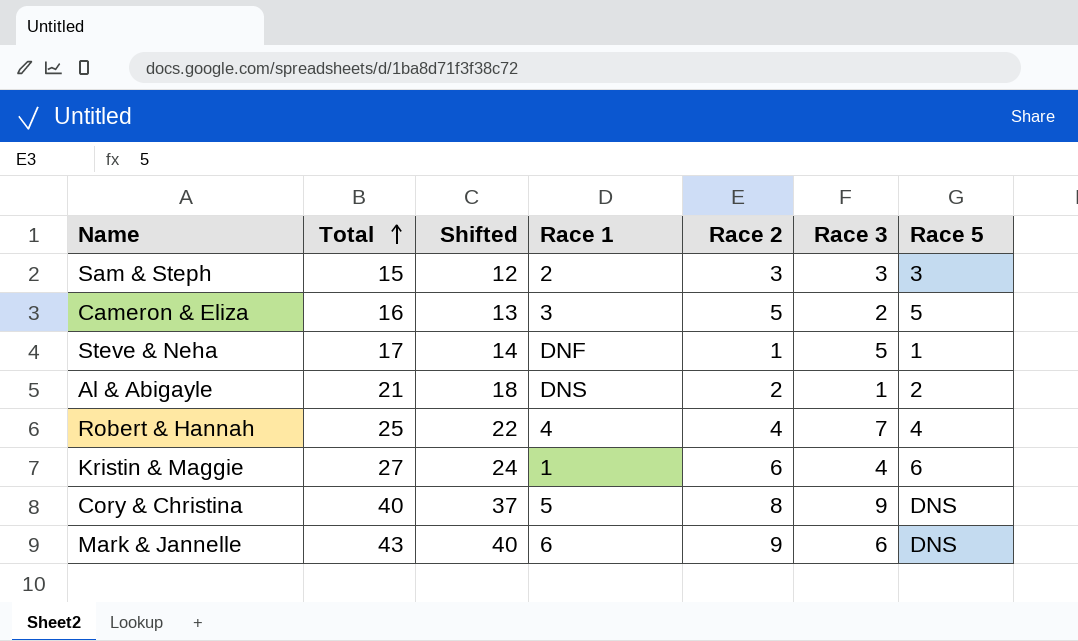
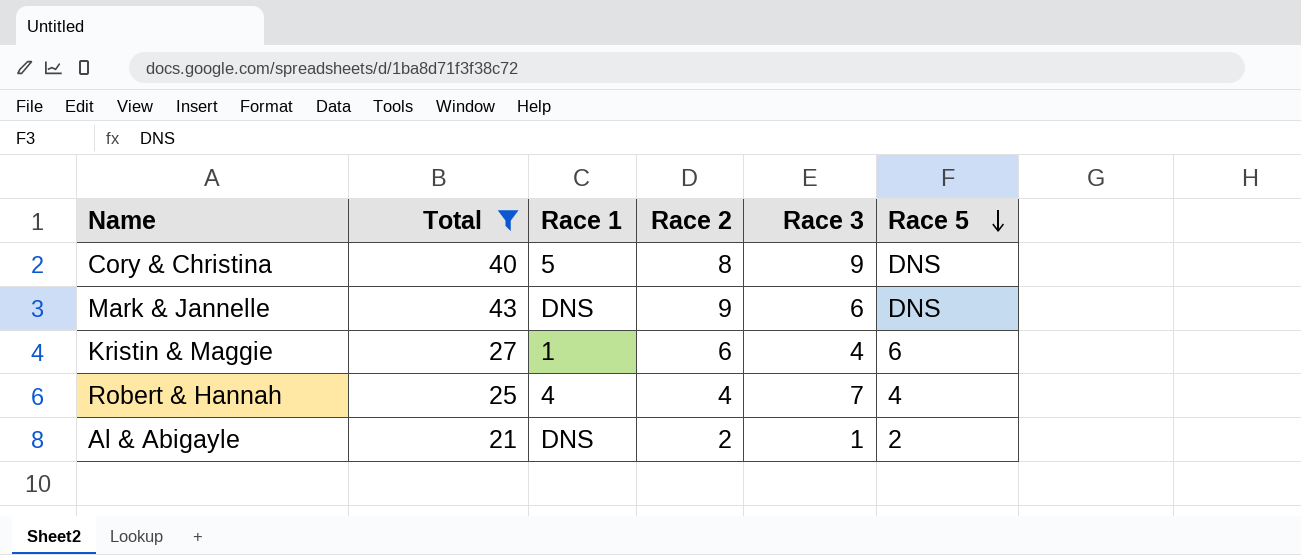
filter: none -> Total >= 21
row order: Total ascending -> Race 5 descending
column Shifted | formula: [Total] - 3 -> none
Mark & Jannelle | Race 1: 6 -> DNS

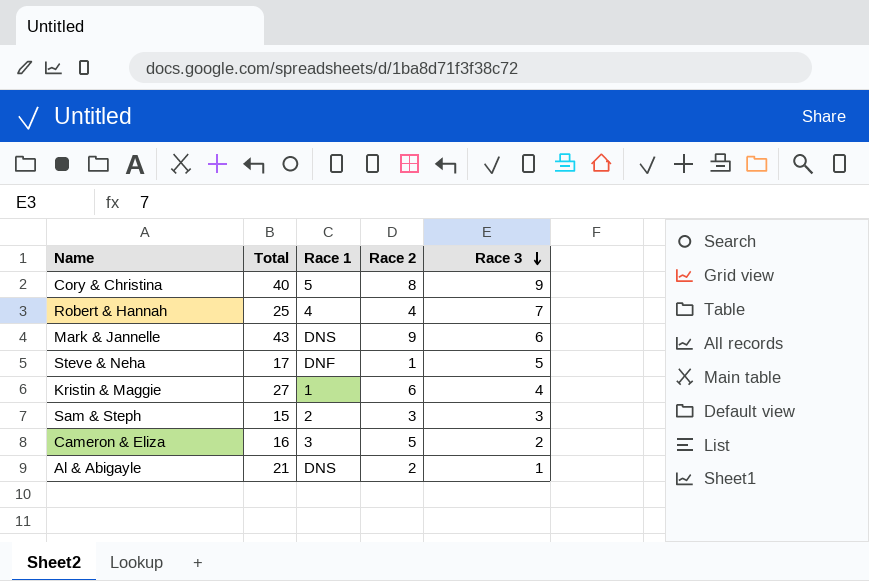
filter: Total >= 21 -> none
row order: Race 5 descending -> Race 3 descending
column Race 5 | position: 6 -> none

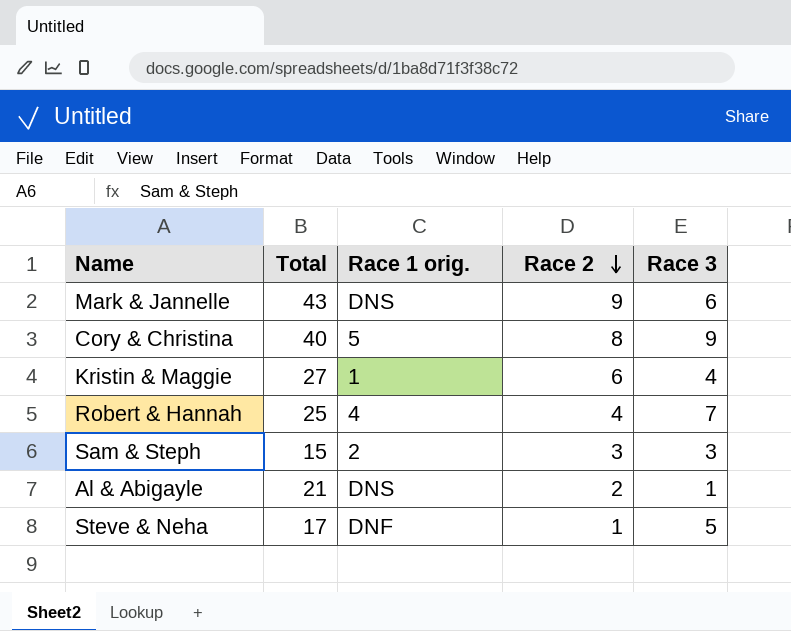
row order: Race 3 descending -> Race 2 descending
column name: Race 1 -> Race 1 orig.
row Cameron & Eliza: 16 | 3 | 5 | 2 -> none

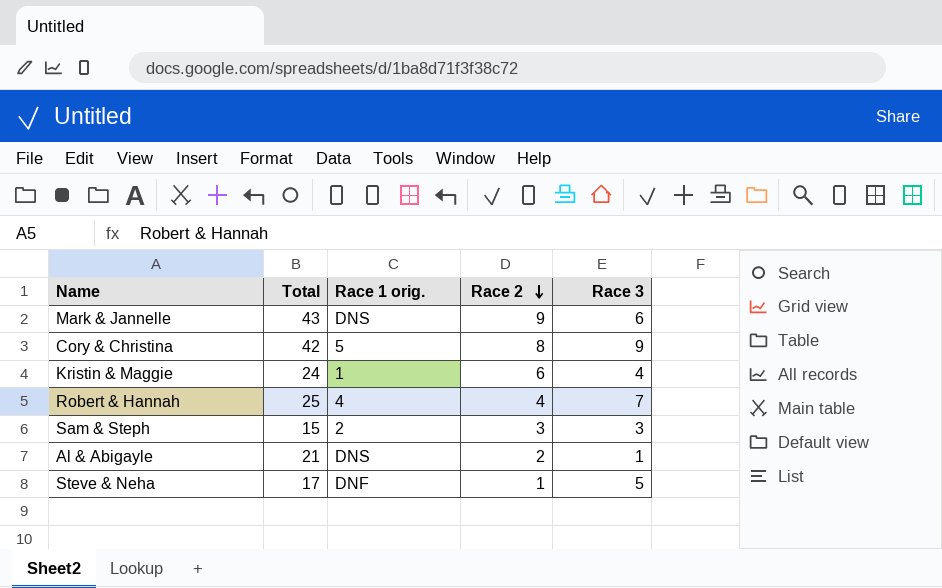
Cory & Christina | Total: 40 -> 42
Kristin & Maggie | Total: 27 -> 24

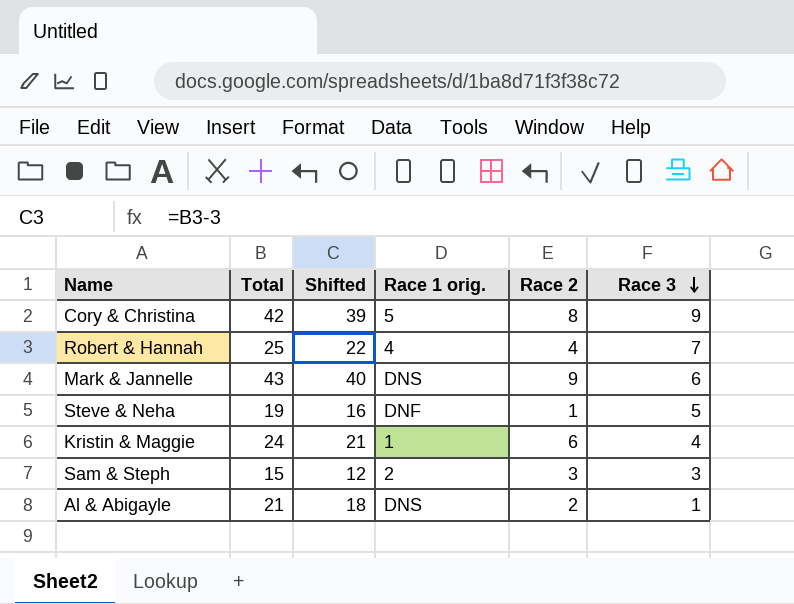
row order: Race 2 descending -> Race 3 descending
column Shifted | formula: none -> [Total] - 3
Steve & Neha | Total: 17 -> 19

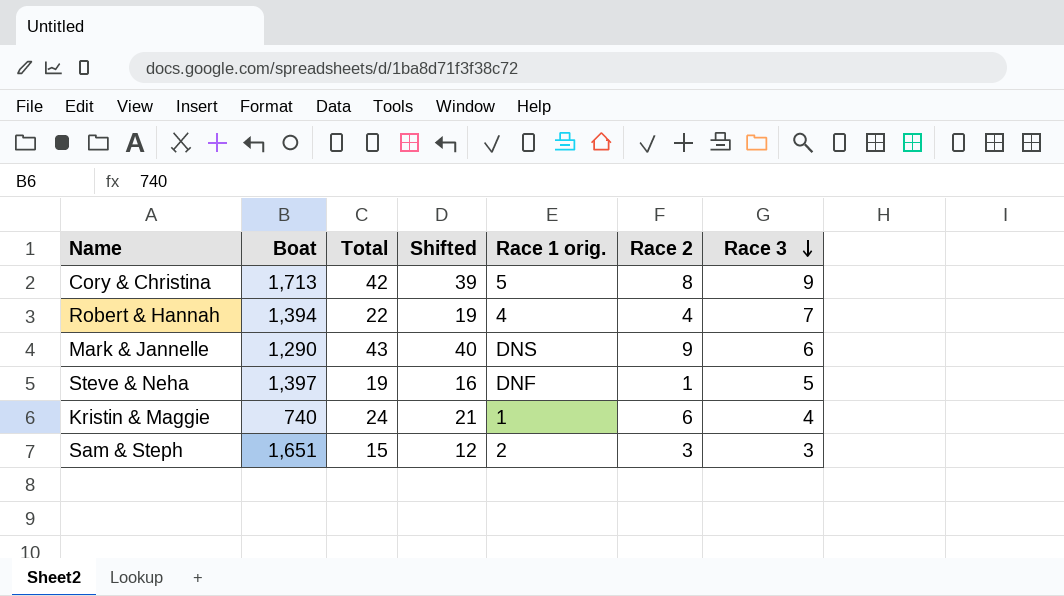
column Boat | position: none -> 2
row Al & Abigayle: 21 | 18 | DNS | 2 | 1 -> none
Robert & Hannah | Total: 25 -> 22
Robert & Hannah | Shifted: 22 -> 19

